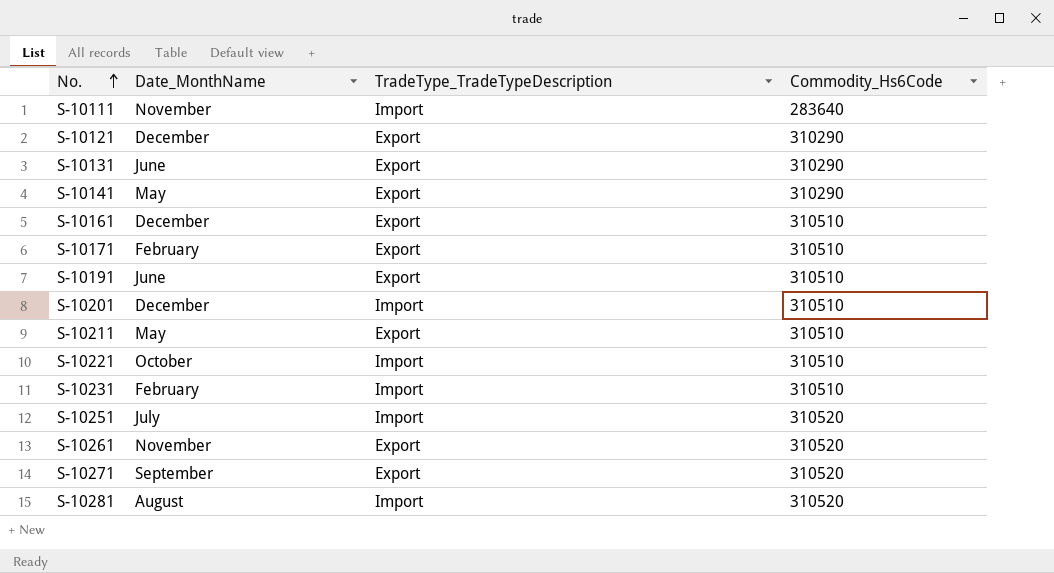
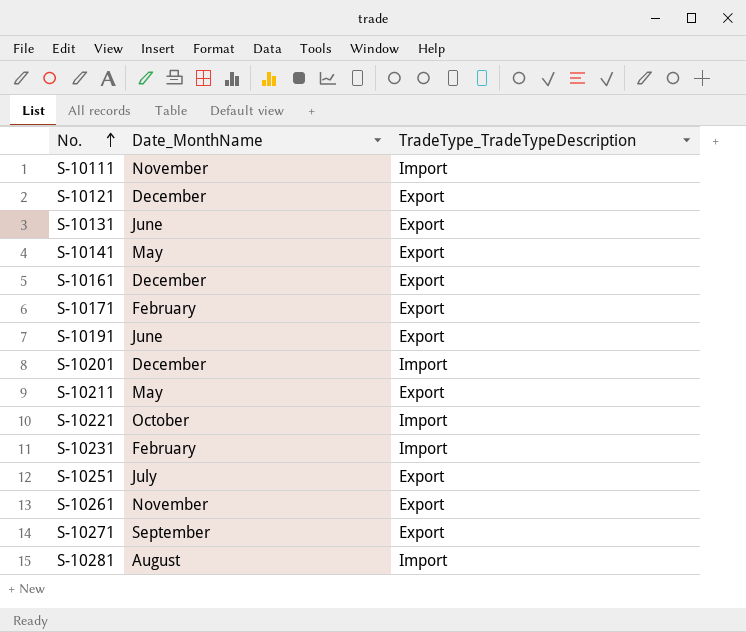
column Commodity_Hs6Code | position: 4 -> none
S-10251 | TradeType_TradeTypeDescription: Import -> Export

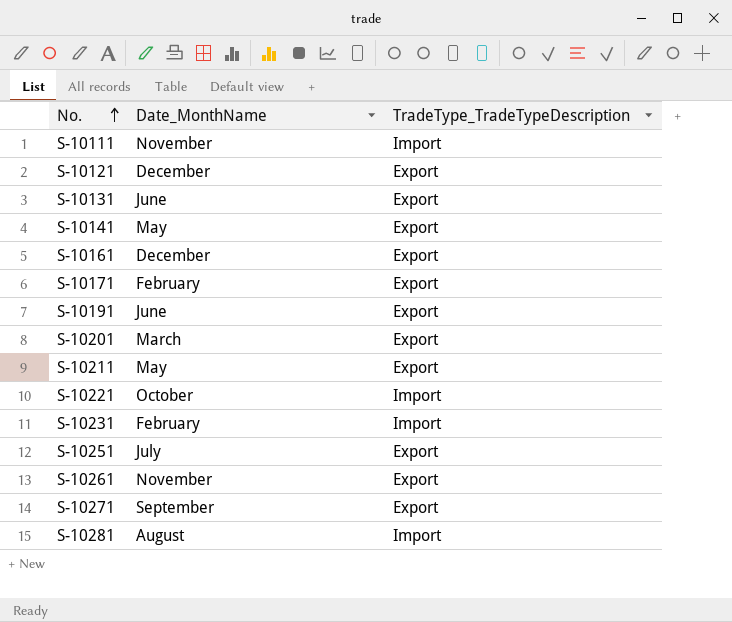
S-10201 | Date_MonthName: December -> March
S-10201 | TradeType_TradeTypeDescription: Import -> Export

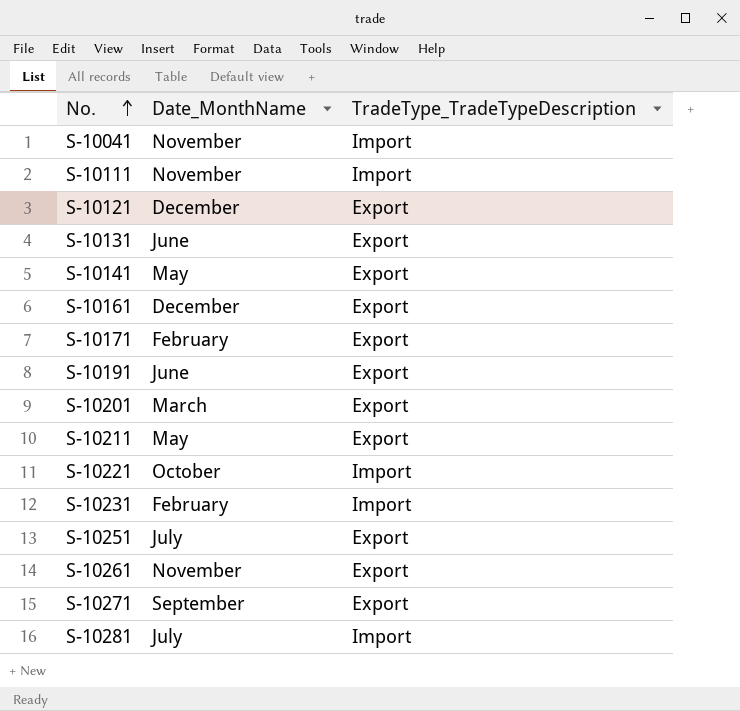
row S-10041: none -> November | Import
S-10281 | Date_MonthName: August -> July

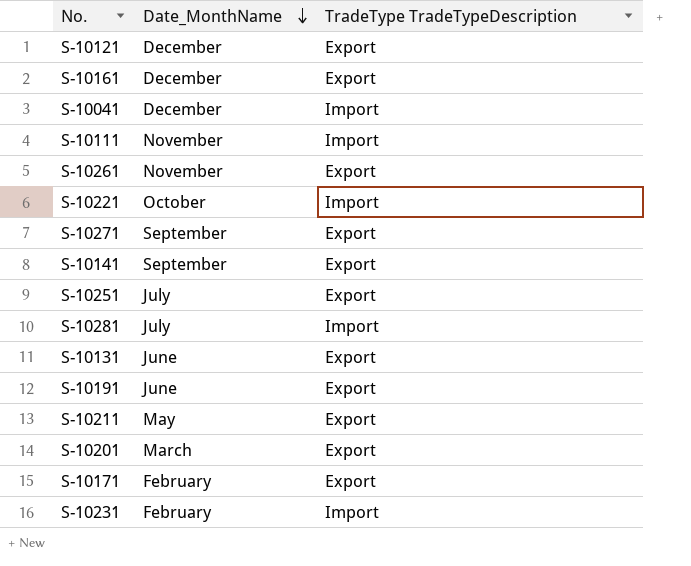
row order: No. ascending -> Date_MonthName descending
column name: TradeType_TradeTypeDescription -> TradeType TradeTypeDescription
S-10041 | Date_MonthName: November -> December
S-10141 | Date_MonthName: May -> September

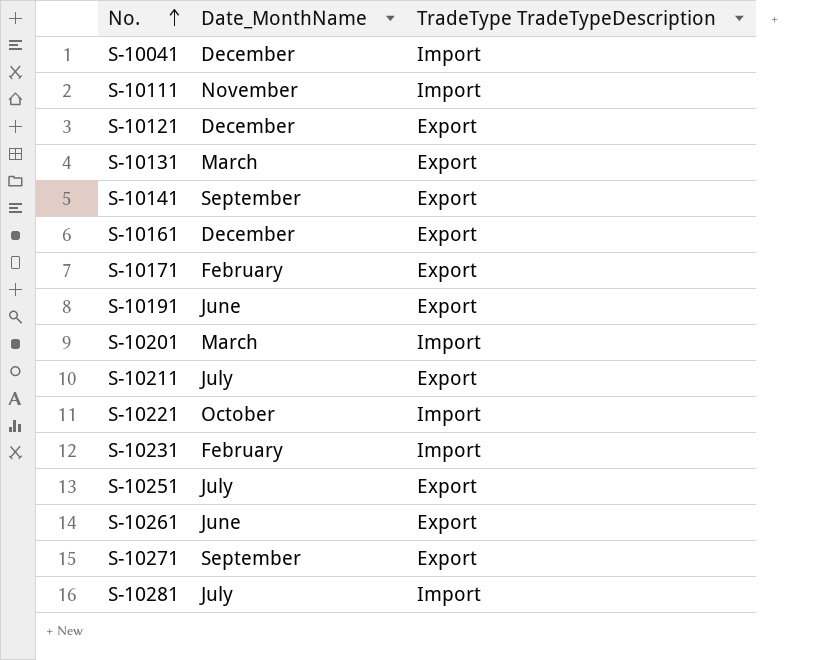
row order: Date_MonthName descending -> No. ascending
S-10131 | Date_MonthName: June -> March
S-10201 | TradeType TradeTypeDescription: Export -> Import
S-10211 | Date_MonthName: May -> July
S-10261 | Date_MonthName: November -> June

